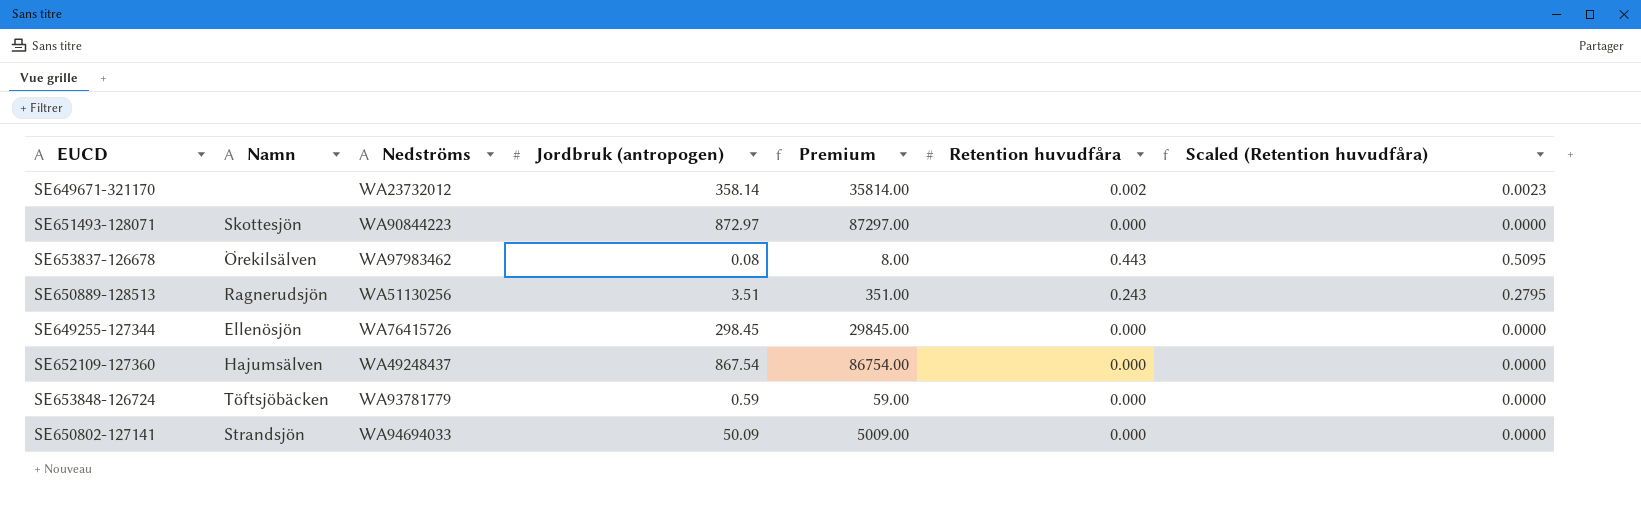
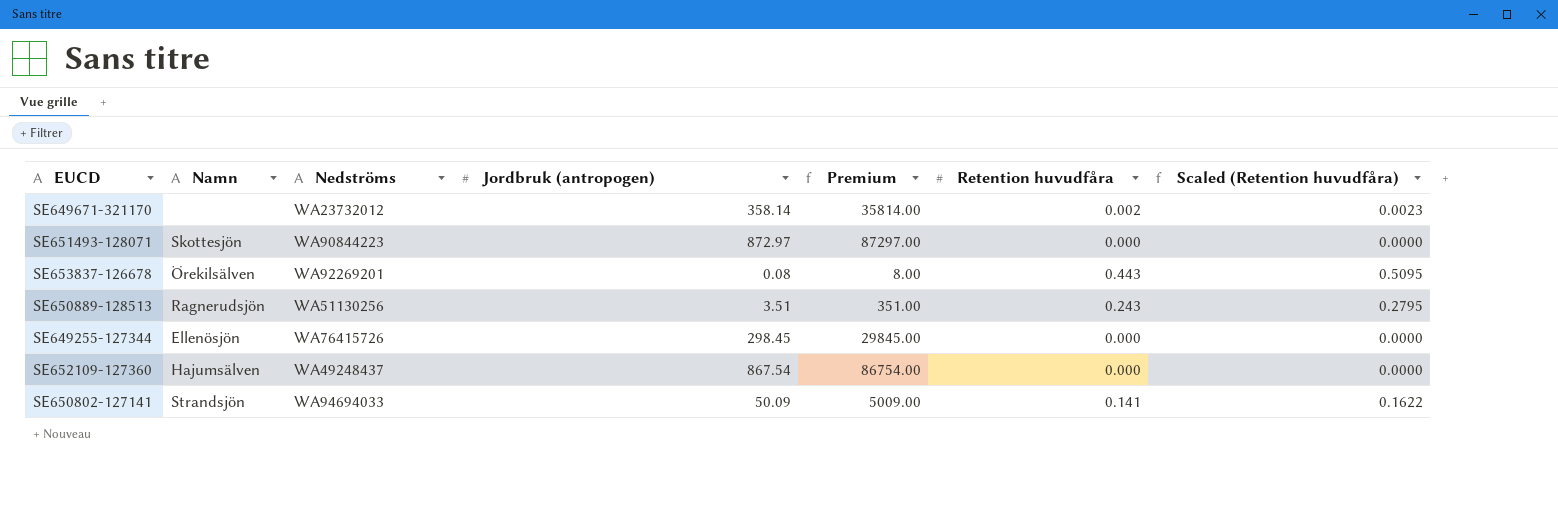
row SE653848-126724: Töftsjöbäcken | WA93781779 | 0.59 | 59.00 | 0.000 | 0.0000 -> none
SE653837-126678 | Nedströms: WA97983462 -> WA92269201
SE650802-127141 | Retention huvudfåra: 0.000 -> 0.141
SE650802-127141 | Scaled (Retention huvudfåra): 0.0000 -> 0.1622

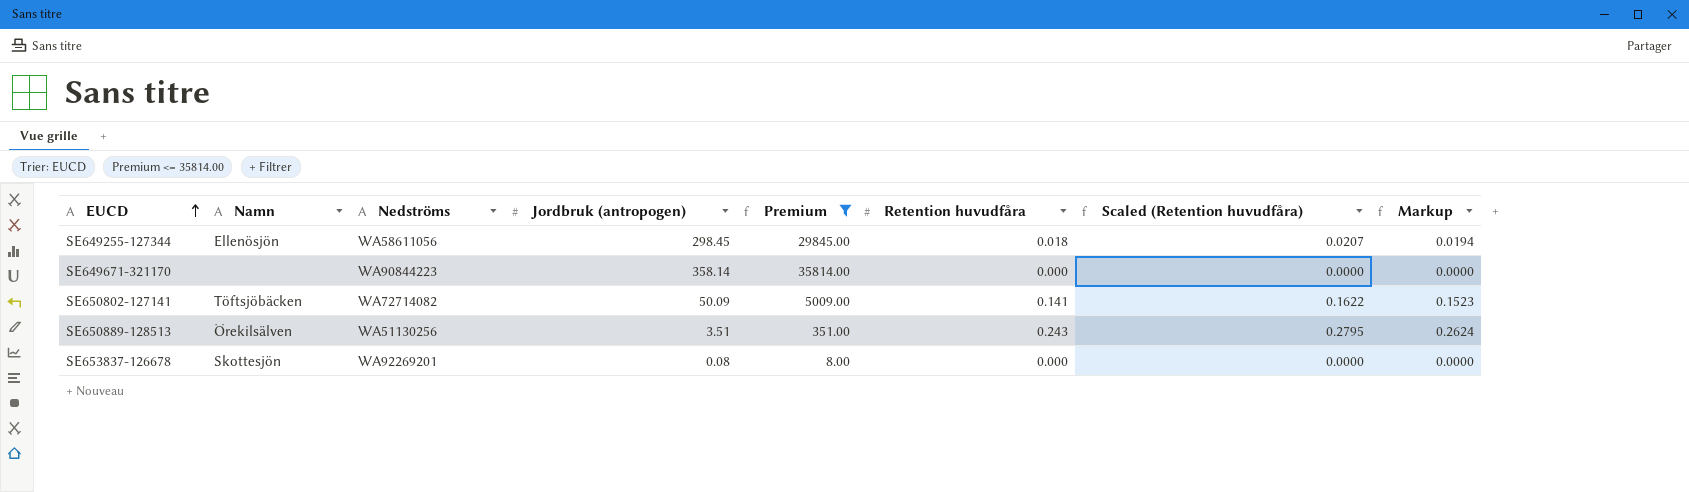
filter: none -> Premium <= 35814.00
row order: none -> EUCD ascending
column Markup | formula: none -> [Retention huvudfåra] * 1.08
SE649255-127344 | Nedströms: WA76415726 -> WA58611056
SE649255-127344 | Retention huvudfåra: 0.000 -> 0.018
SE649255-127344 | Scaled (Retention huvudfåra): 0.0000 -> 0.0207
SE649671-321170 | Nedströms: WA23732012 -> WA90844223
SE649671-321170 | Retention huvudfåra: 0.002 -> 0.000
SE649671-321170 | Scaled (Retention huvudfåra): 0.0023 -> 0.0000
SE650802-127141 | Namn: Strandsjön -> Töftsjöbäcken
SE650802-127141 | Nedströms: WA94694033 -> WA72714082
SE650889-128513 | Namn: Ragnerudsjön -> Örekilsälven
SE653837-126678 | Namn: Örekilsälven -> Skottesjön
SE653837-126678 | Retention huvudfåra: 0.443 -> 0.000
SE653837-126678 | Scaled (Retention huvudfåra): 0.5095 -> 0.0000

